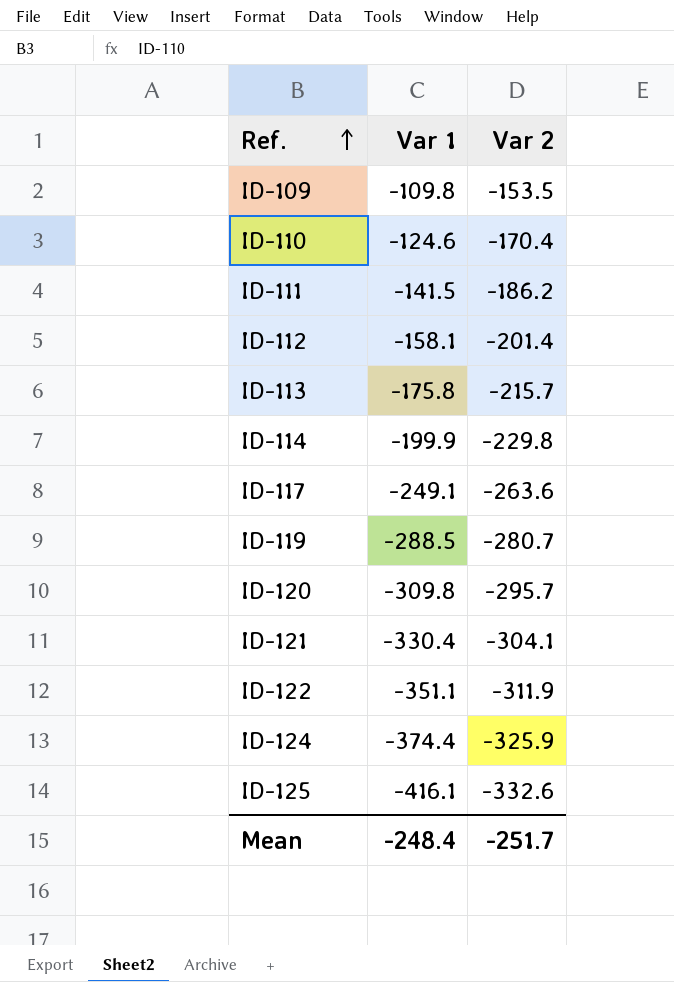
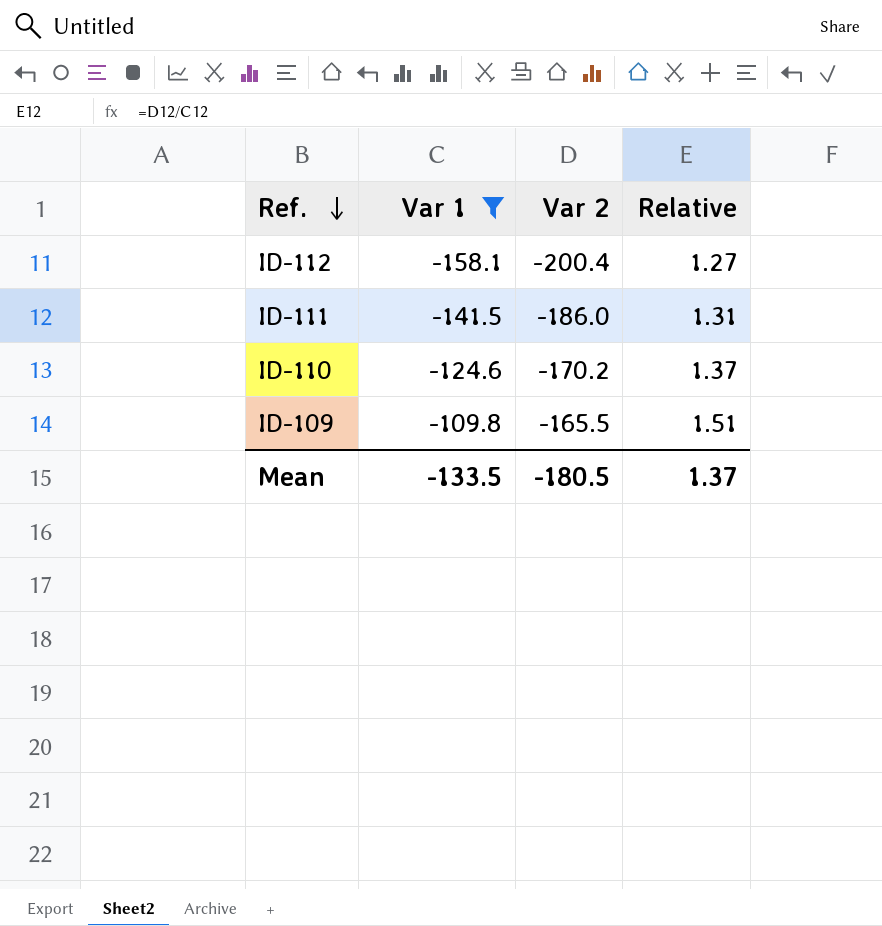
filter: none -> Var 1 >= -158.1
row order: Ref. ascending -> Ref. descending
column Relative | formula: none -> [Var 2] / [Var 1]
ID-112 | Var 2: -201.4 -> -200.4
ID-111 | Var 2: -186.2 -> -186.0
ID-110 | Var 2: -170.4 -> -170.2
ID-109 | Var 2: -153.5 -> -165.5
Mean | Var 1: -248.4 -> -133.5
Mean | Var 2: -251.7 -> -180.5

